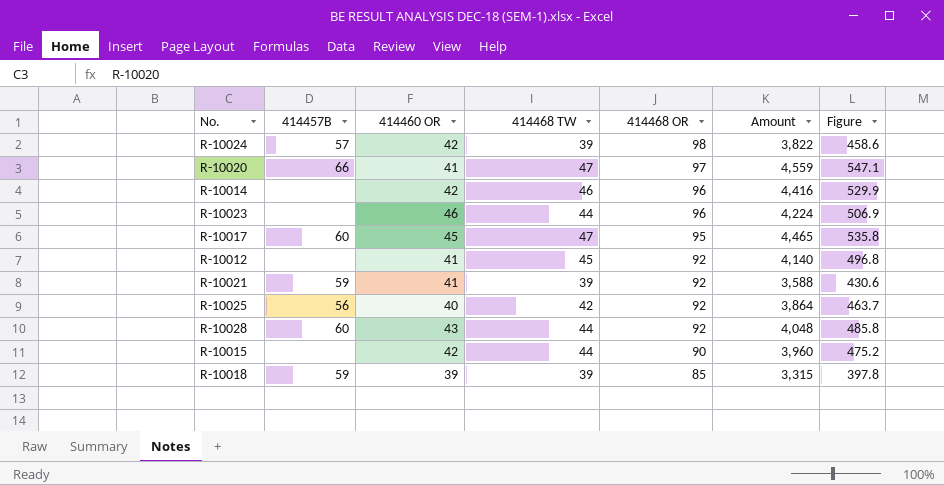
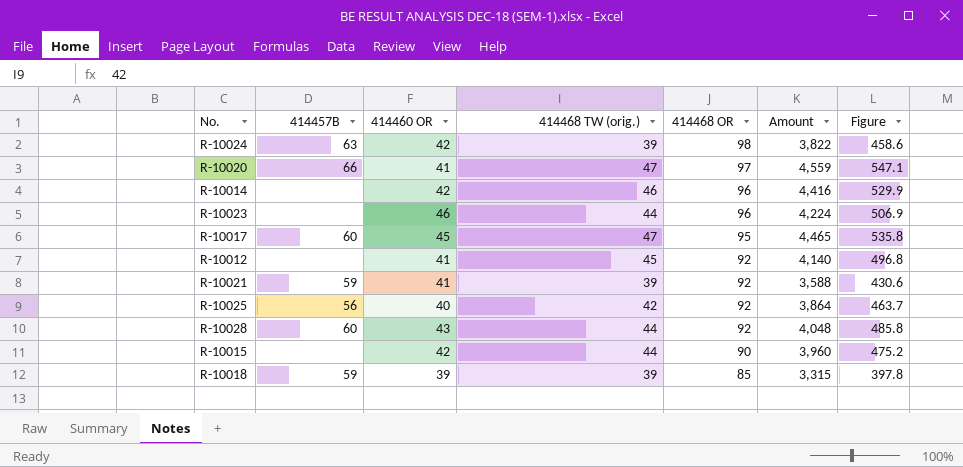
column name: 414468 TW -> 414468 TW (orig.)
R-10024 | 414457B: 57 -> 63

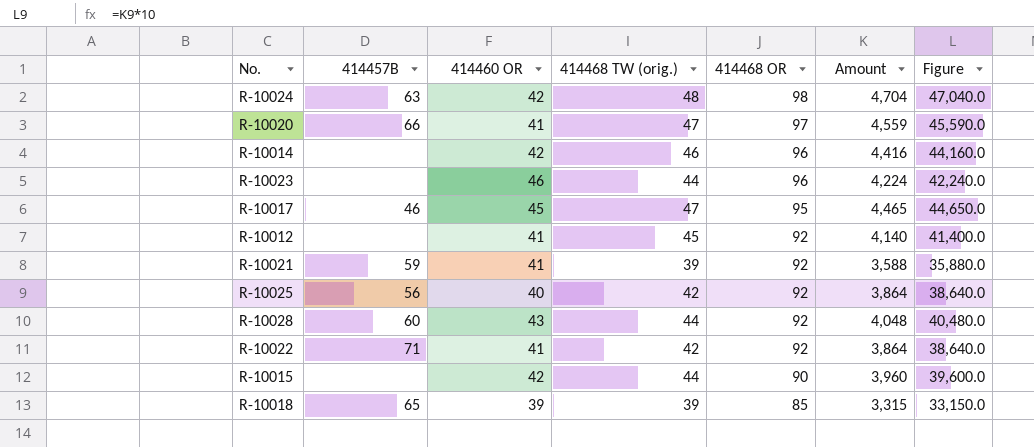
column Figure | formula: [Amount] * 0.12 -> [Amount] * 10
R-10024 | 414468 TW (orig.): 39 -> 48
R-10024 | Amount: 3,822 -> 4,704
R-10017 | 414457B: 60 -> 46
row R-10022: none -> 71 | 41 | 42 | 92 | 3,864 | 38,640.0
R-10018 | 414457B: 59 -> 65

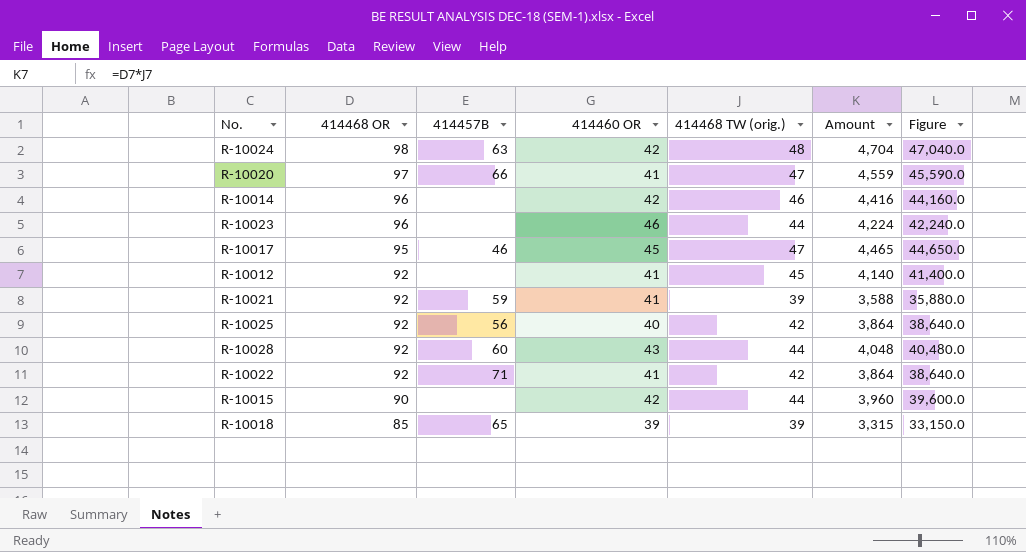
column 414468 OR | position: 5 -> 2

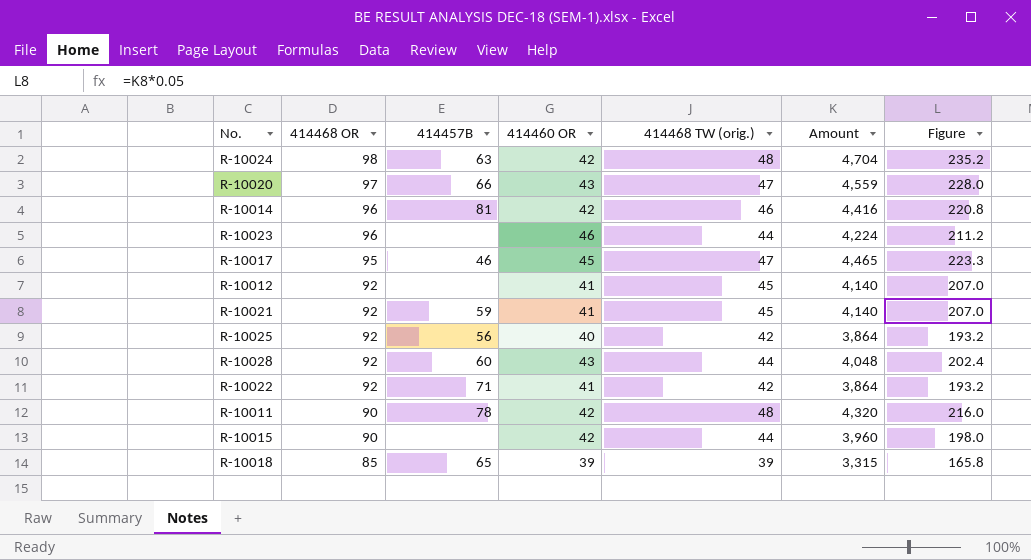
column Figure | formula: [Amount] * 10 -> [Amount] * 0.05
R-10020 | 414460 OR: 41 -> 43
R-10014 | 414457B: none -> 81
R-10021 | 414468 TW (orig.): 39 -> 45
R-10021 | Amount: 3,588 -> 4,140
row R-10011: none -> 90 | 78 | 42 | 48 | 4,320 | 216.0

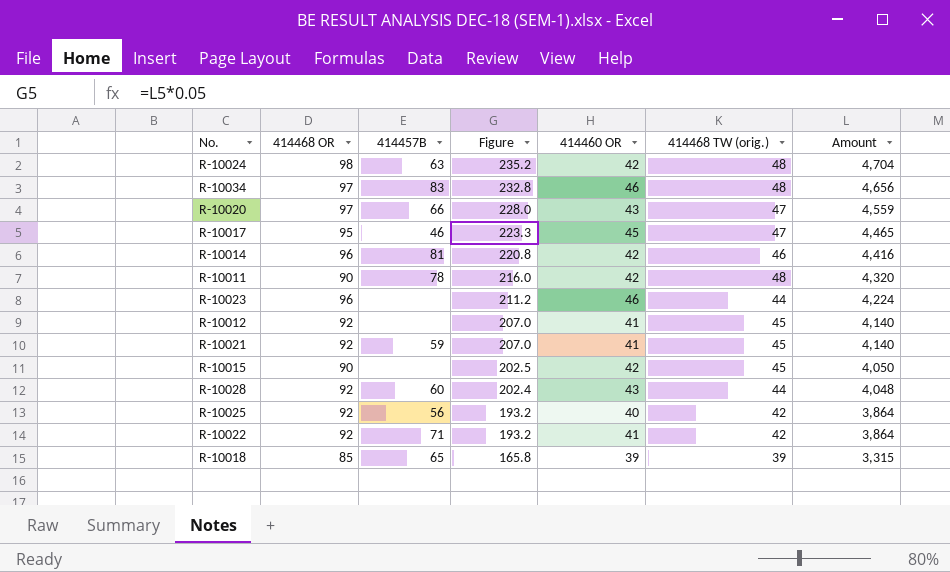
row order: 414468 OR descending -> Figure descending
column Figure | position: 7 -> 4
row R-10034: none -> 97 | 83 | 232.8 | 46 | 48 | 4,656
R-10015 | Figure: 198.0 -> 202.5
R-10015 | 414468 TW (orig.): 44 -> 45
R-10015 | Amount: 3,960 -> 4,050

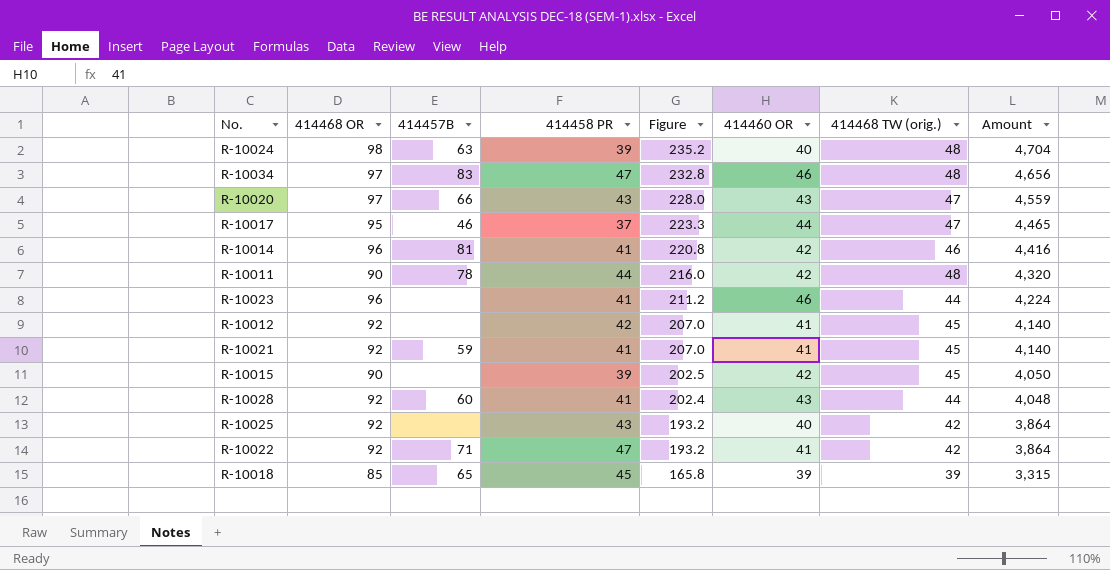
column 414458 PR | position: none -> 4
R-10024 | 414460 OR: 42 -> 40
R-10017 | 414460 OR: 45 -> 44
R-10025 | 414457B: 56 -> none

